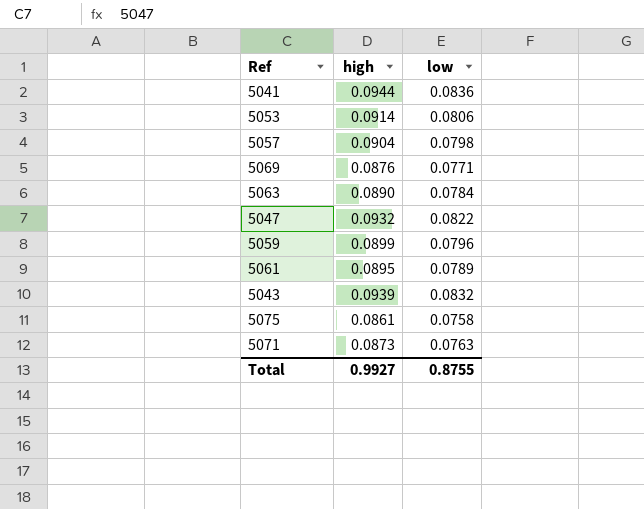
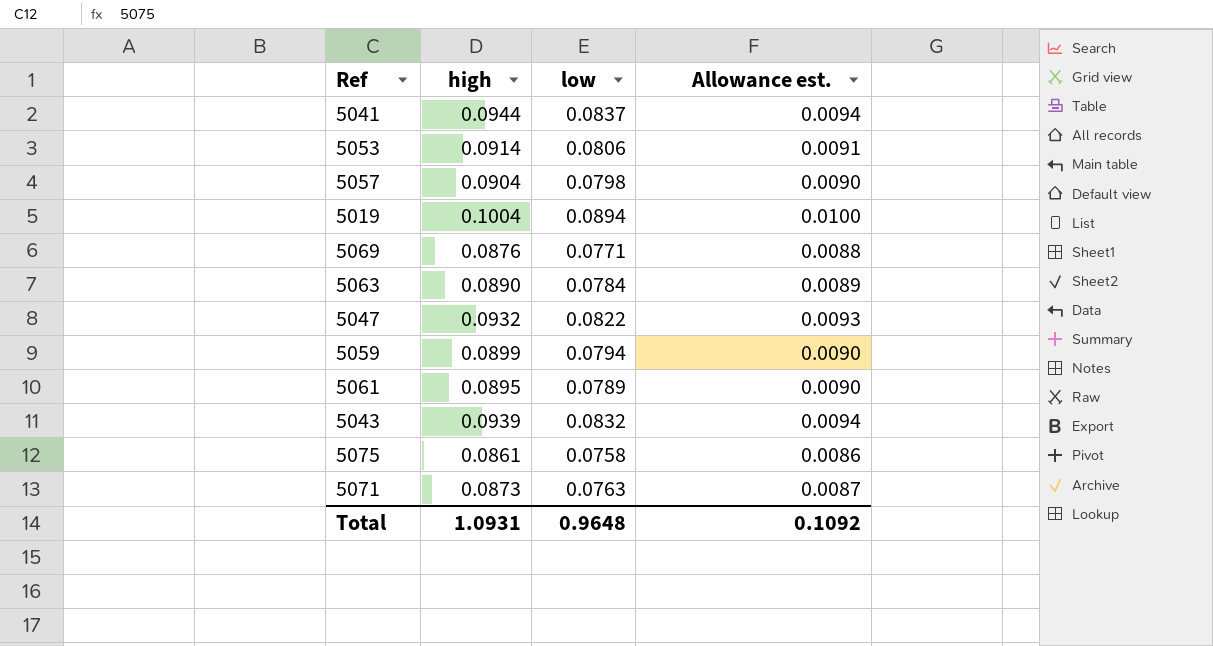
column Allowance est. | formula: none -> [high] * 0.1
5041 | low: 0.0836 -> 0.0837
row 5019: none -> 0.1004 | 0.0894 | 0.0100
5059 | low: 0.0796 -> 0.0794
Total | high: 0.9927 -> 1.0931
Total | low: 0.8755 -> 0.9648

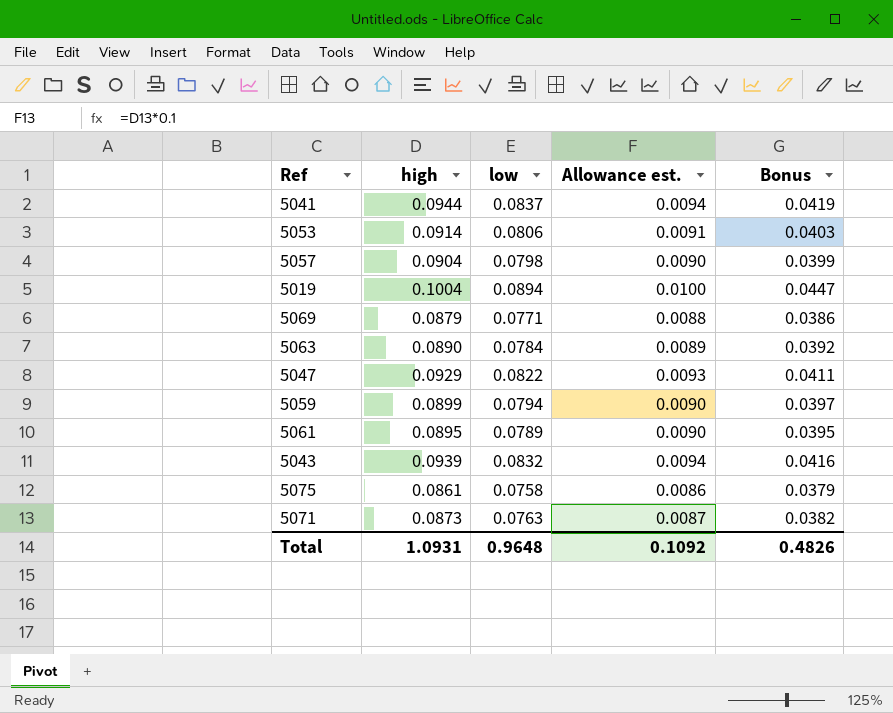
column Bonus | formula: none -> [low] * 0.5
5069 | high: 0.0876 -> 0.0879
5047 | high: 0.0932 -> 0.0929

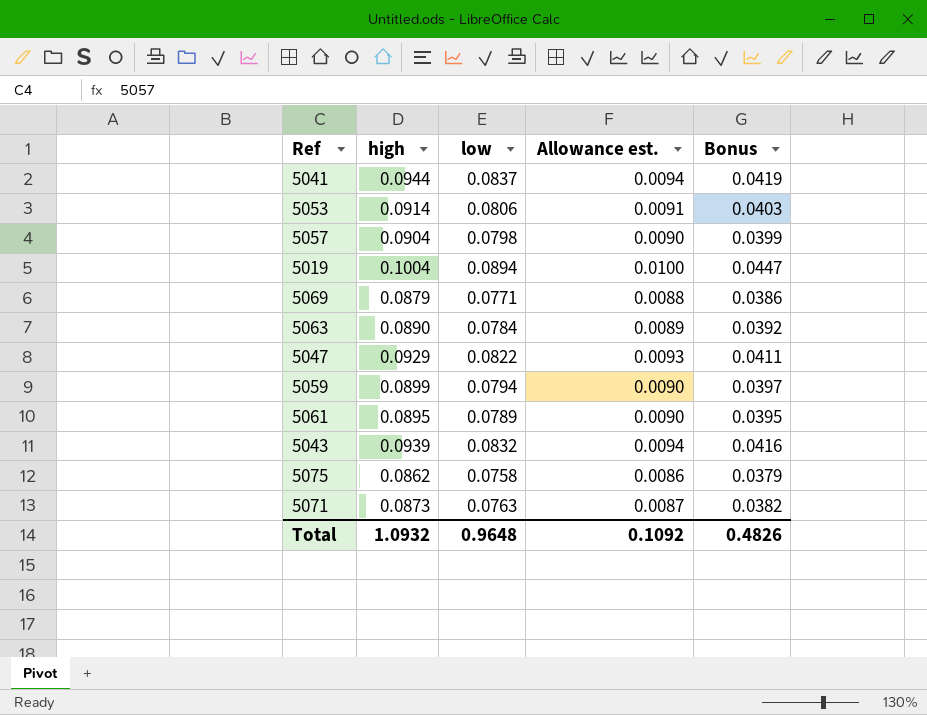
5075 | high: 0.0861 -> 0.0862
Total | high: 1.0931 -> 1.0932

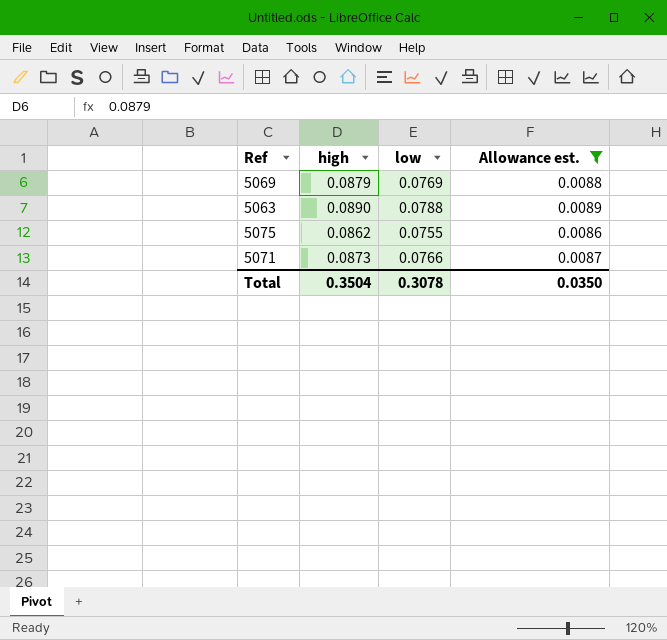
filter: none -> Allowance est. <= 0.0089
column Bonus | formula: [low] * 0.5 -> none
5069 | low: 0.0771 -> 0.0769
5063 | low: 0.0784 -> 0.0788
5075 | low: 0.0758 -> 0.0755
5071 | low: 0.0763 -> 0.0766
Total | high: 1.0932 -> 0.3504
Total | low: 0.9648 -> 0.3078
Total | Allowance est.: 0.1092 -> 0.0350

